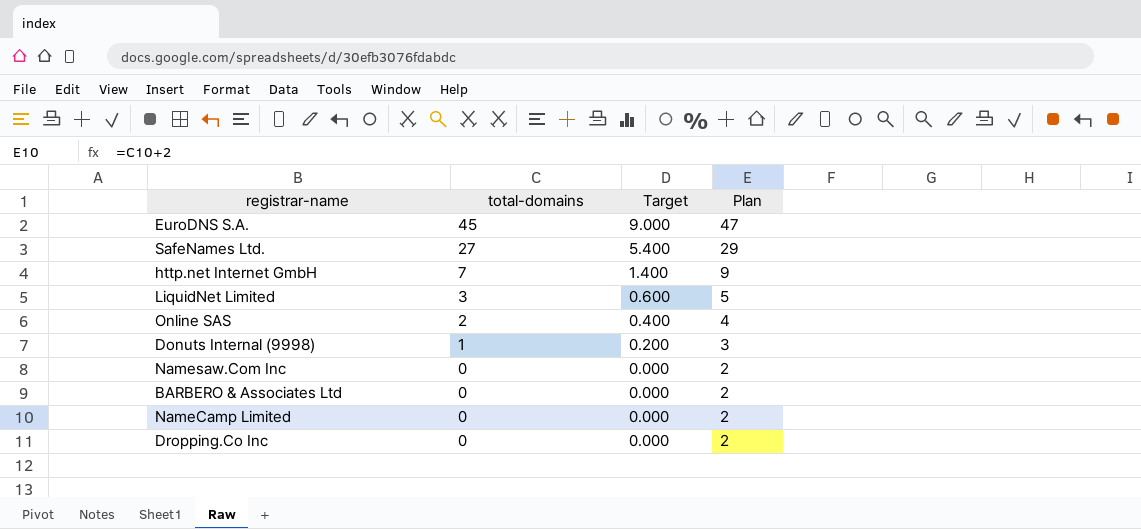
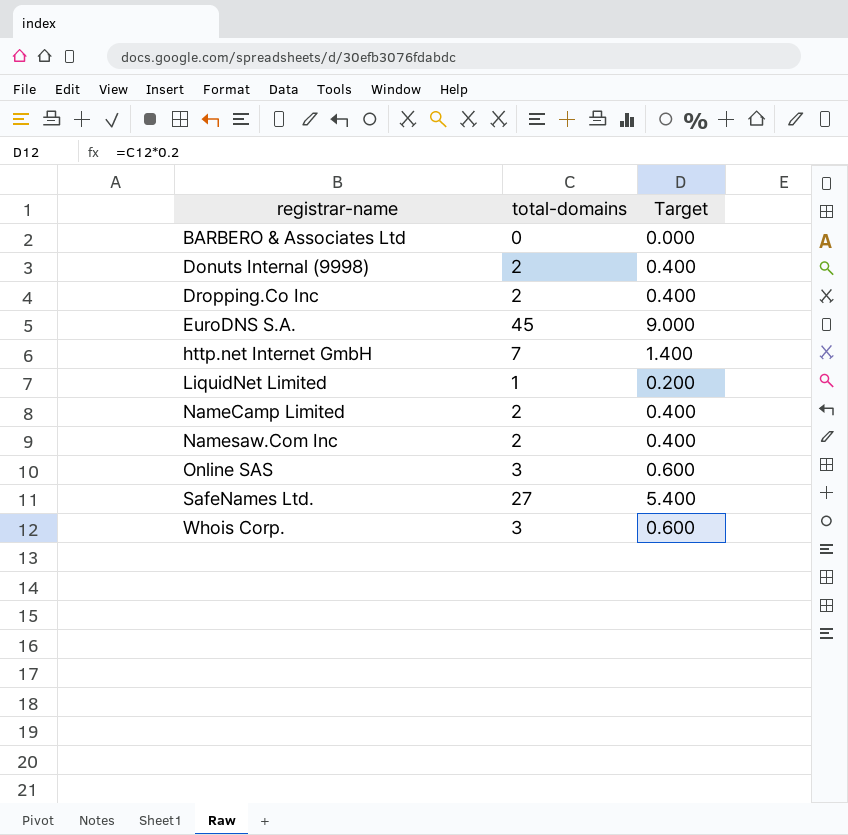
row order: total-domains descending -> registrar-name ascending
column Plan | formula: [total-domains] + 2 -> none
Donuts Internal (9998) | total-domains: 1 -> 2
Donuts Internal (9998) | Target: 0.200 -> 0.400
Dropping.Co Inc | total-domains: 0 -> 2
Dropping.Co Inc | Target: 0.000 -> 0.400
LiquidNet Limited | total-domains: 3 -> 1
LiquidNet Limited | Target: 0.600 -> 0.200
NameCamp Limited | total-domains: 0 -> 2
NameCamp Limited | Target: 0.000 -> 0.400
Namesaw.Com Inc | total-domains: 0 -> 2
Namesaw.Com Inc | Target: 0.000 -> 0.400
Online SAS | total-domains: 2 -> 3
Online SAS | Target: 0.400 -> 0.600
row Whois Corp.: none -> 3 | 0.600

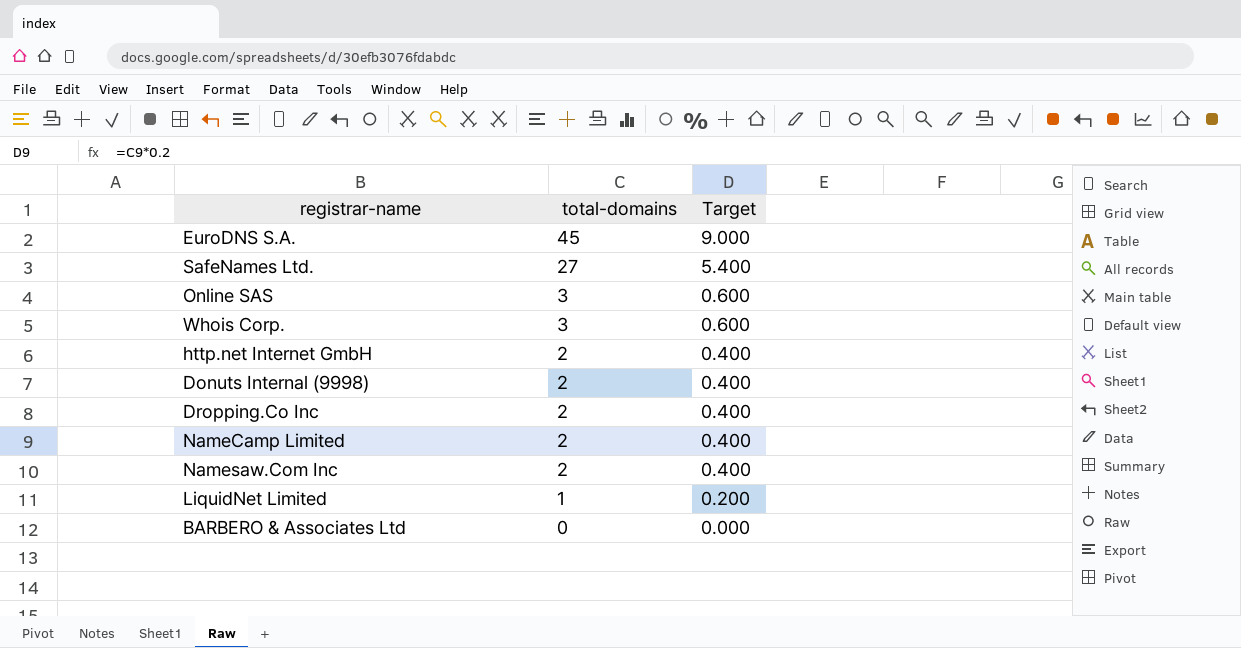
row order: registrar-name ascending -> total-domains descending
http.net Internet GmbH | total-domains: 7 -> 2
http.net Internet GmbH | Target: 1.400 -> 0.400

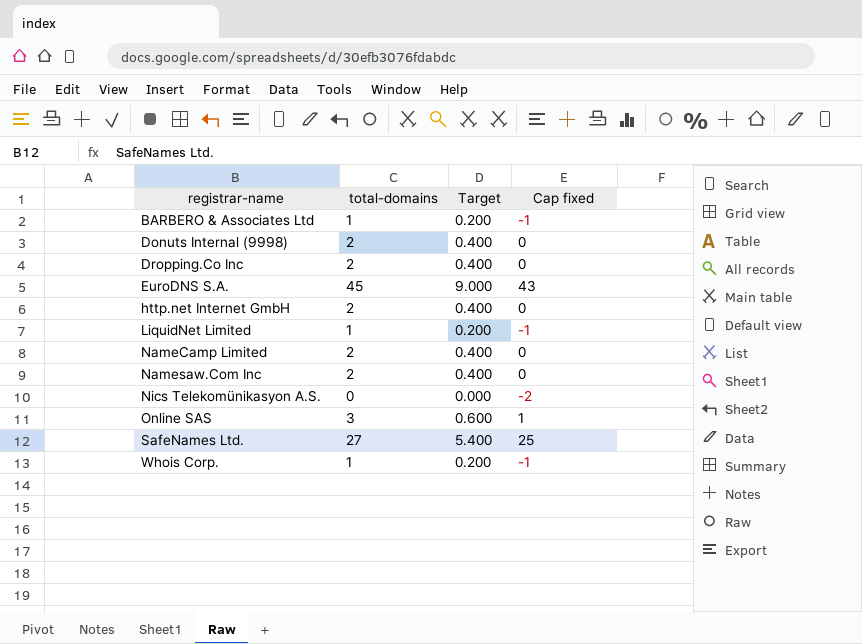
row order: total-domains descending -> registrar-name ascending
column Cap fixed | formula: none -> [total-domains] - 2
BARBERO & Associates Ltd | total-domains: 0 -> 1
BARBERO & Associates Ltd | Target: 0.000 -> 0.200
row Nics Telekomünikasyon A.S.: none -> 0 | 0.000 | -2
Whois Corp. | total-domains: 3 -> 1
Whois Corp. | Target: 0.600 -> 0.200

